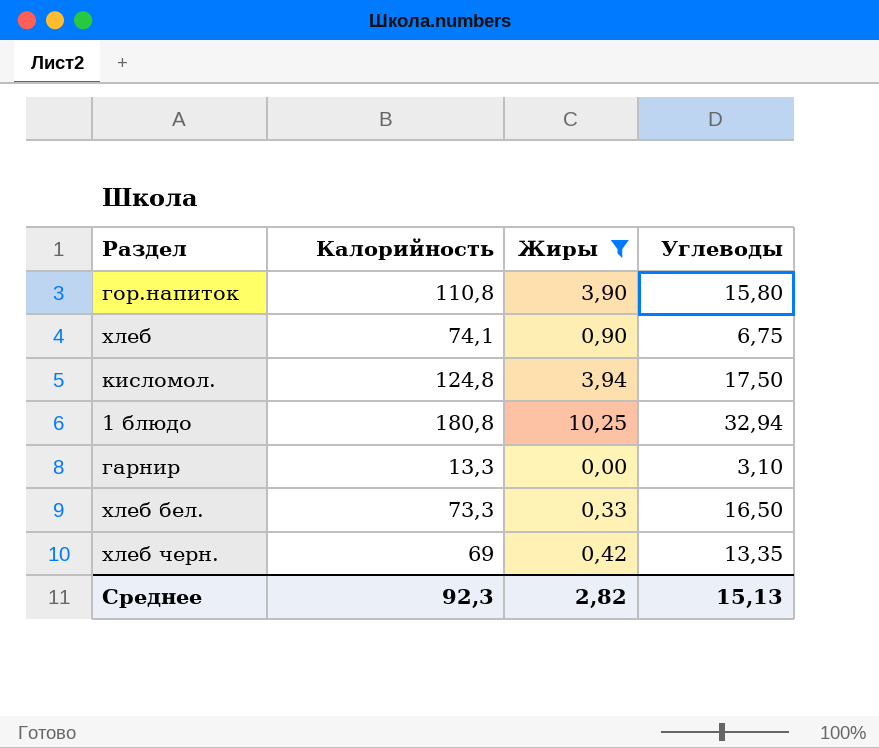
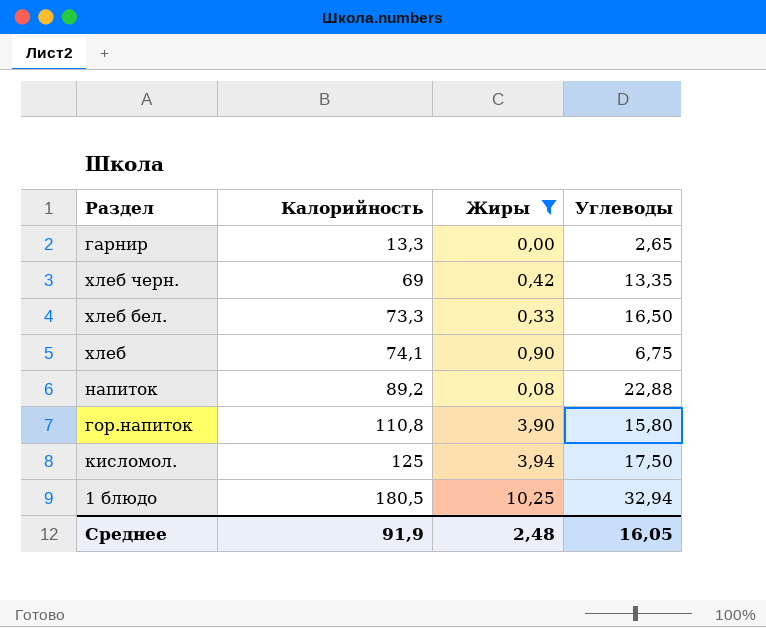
row order: none -> Калорийность ascending
гарнир | Углеводы: 3,10 -> 2,65
row напиток: none -> 89,2 | 0,08 | 22,88
кисломол. | Калорийность: 124,8 -> 125
1 блюдо | Калорийность: 180,8 -> 180,5
Среднее | Калорийность: 92,3 -> 91,9
Среднее | Жиры: 2,82 -> 2,48
Среднее | Углеводы: 15,13 -> 16,05

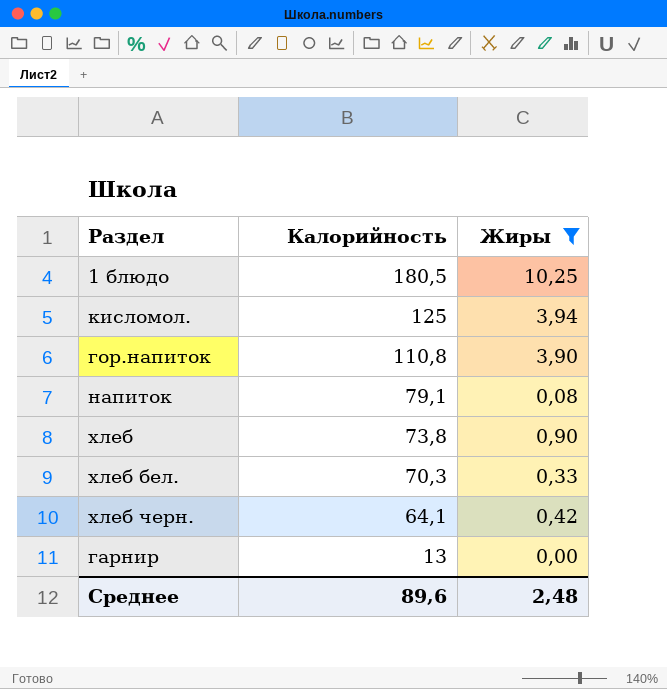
row order: Калорийность ascending -> Калорийность descending
column Углеводы | position: 4 -> none
напиток | Калорийность: 89,2 -> 79,1
хлеб | Калорийность: 74,1 -> 73,8
хлеб бел. | Калорийность: 73,3 -> 70,3
хлеб черн. | Калорийность: 69 -> 64,1
гарнир | Калорийность: 13,3 -> 13
Среднее | Калорийность: 91,9 -> 89,6

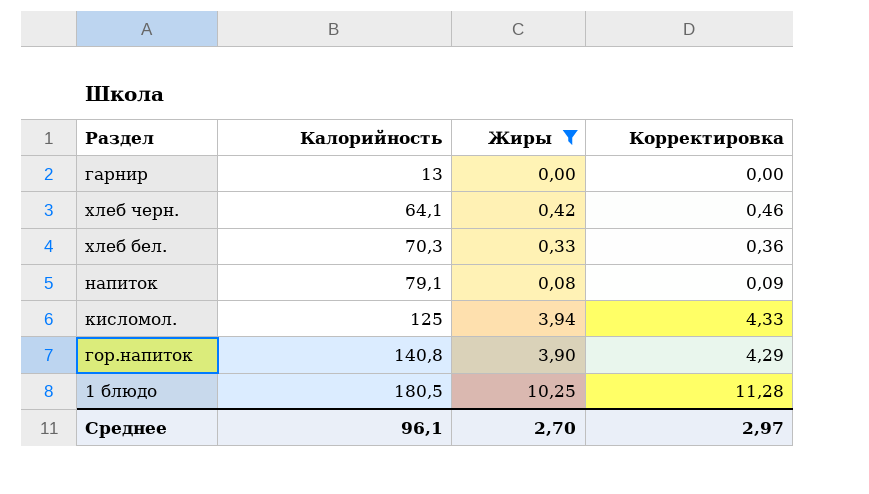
row order: Калорийность descending -> Калорийность ascending
column Корректировка | formula: none -> [Жиры] * 1,1
row хлеб: 73,8 | 0,90 -> none
гор.напиток | Калорийность: 110,8 -> 140,8
Среднее | Калорийность: 89,6 -> 96,1
Среднее | Жиры: 2,48 -> 2,70

